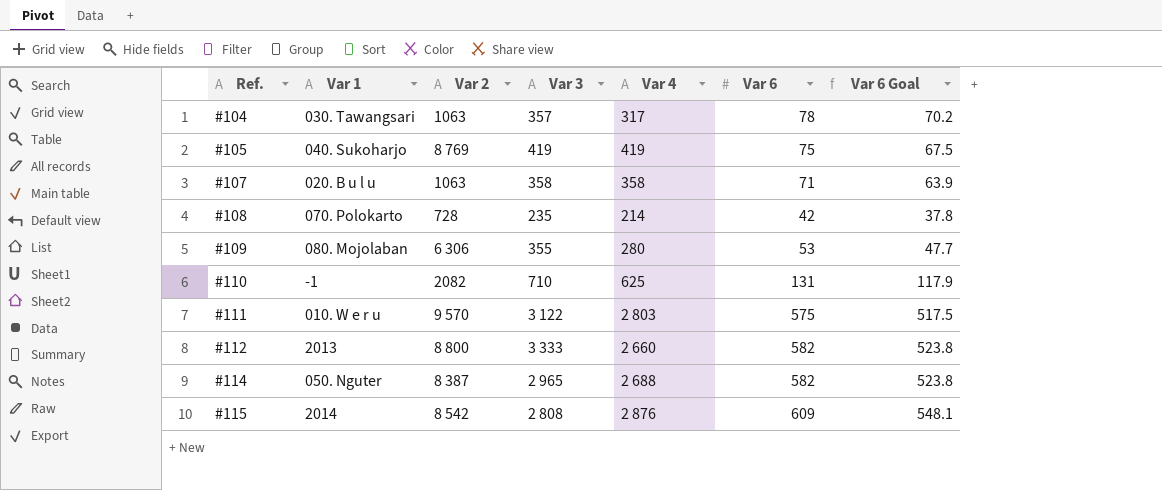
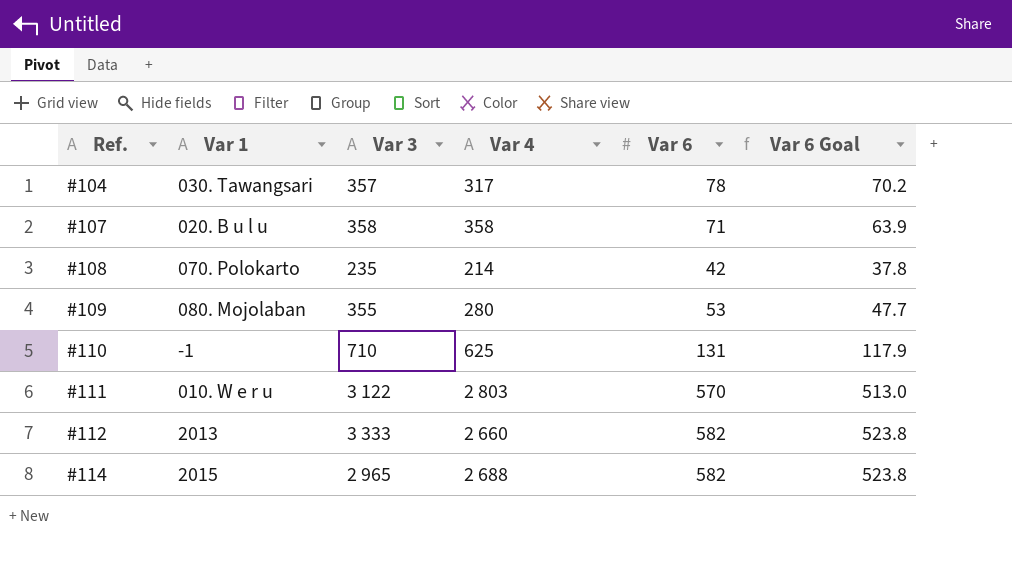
column Var 2 | position: 3 -> none
row #105: 040. Sukoharjo | 8 769 | 419 | 419 | 75 | 67.5 -> none
row #115: 2014 | 8 542 | 2 808 | 2 876 | 609 | 548.1 -> none
#111 | Var 6: 575 -> 570
#111 | Var 6 Goal: 517.5 -> 513.0
#114 | Var 1: 050. Nguter -> 2015

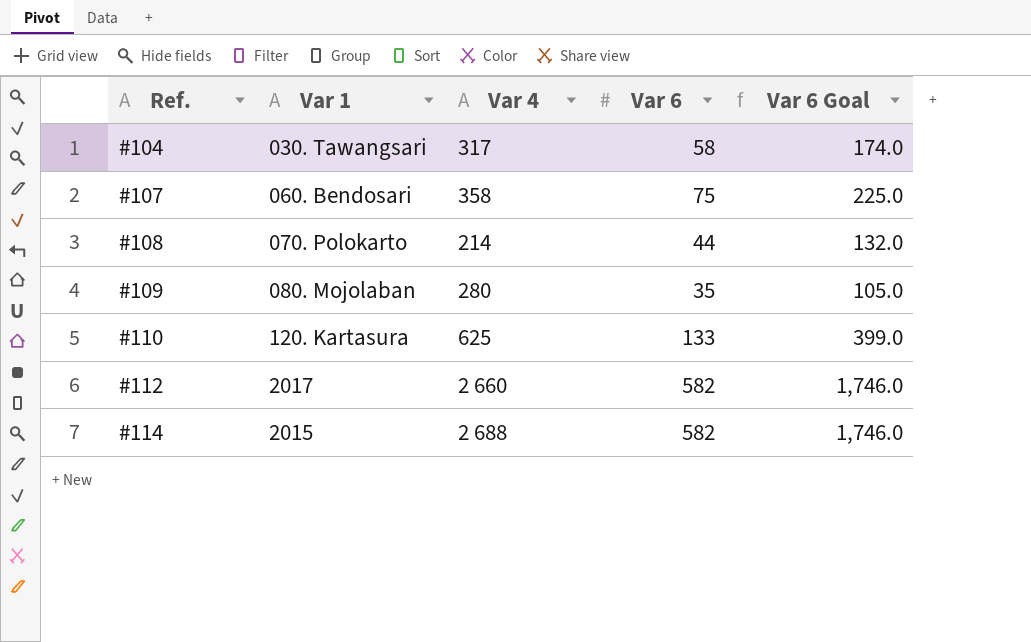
column Var 3 | position: 3 -> none
column Var 6 Goal | formula: [Var 6] * 0.9 -> [Var 6] * 3
row #111: 010. W e r u | 3 122 | 2 803 | 570 | 513.0 -> none
#104 | Var 6: 78 -> 58
#107 | Var 1: 020. B u l u -> 060. Bendosari
#107 | Var 6: 71 -> 75
#108 | Var 6: 42 -> 44
#109 | Var 6: 53 -> 35
#110 | Var 1: -1 -> 120. Kartasura
#110 | Var 6: 131 -> 133
#112 | Var 1: 2013 -> 2017

